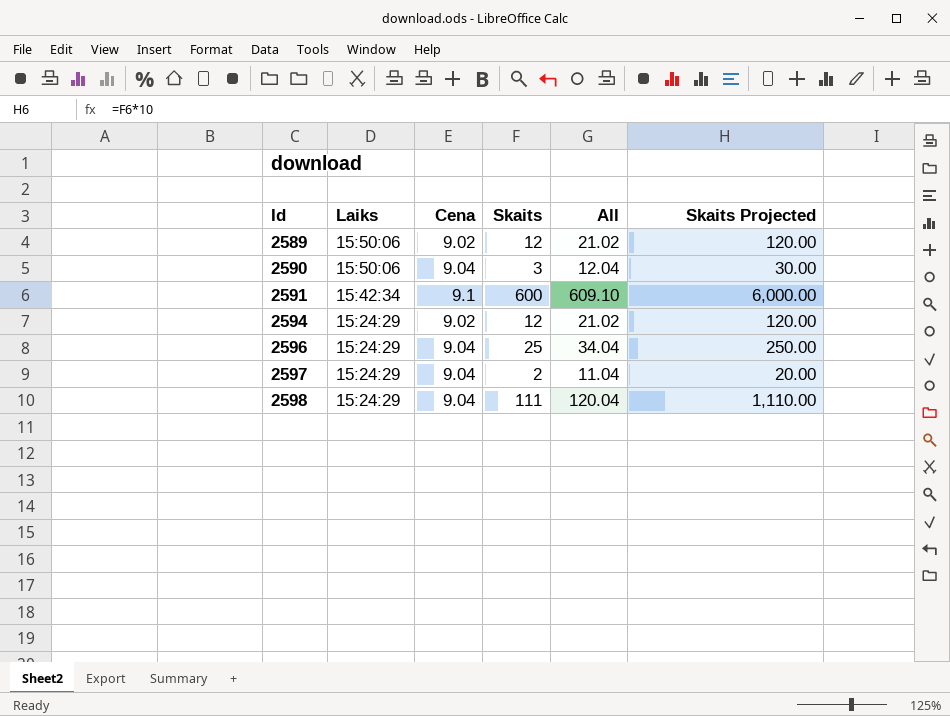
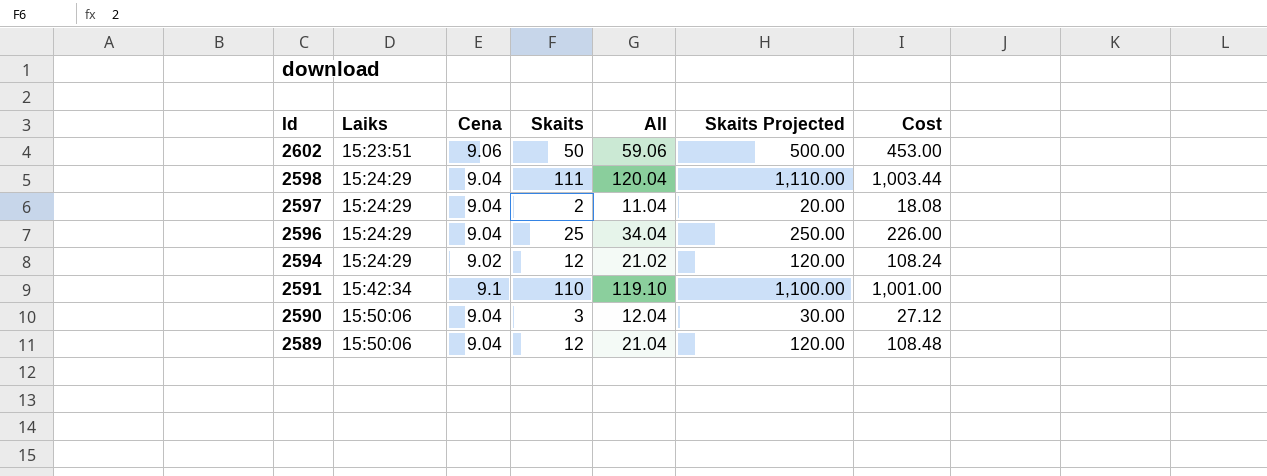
row order: Id ascending -> Id descending
column Cost | formula: none -> [Cena] * [Skaits]
row 2602: none -> 15:23:51 | 9.06 | 50 | 59.06 | 500.00 | 453.00
2591 | Skaits: 600 -> 110
2591 | All: 609.10 -> 119.10
2591 | Skaits Projected: 6,000.00 -> 1,100.00
2589 | Cena: 9.02 -> 9.04
2589 | All: 21.02 -> 21.04

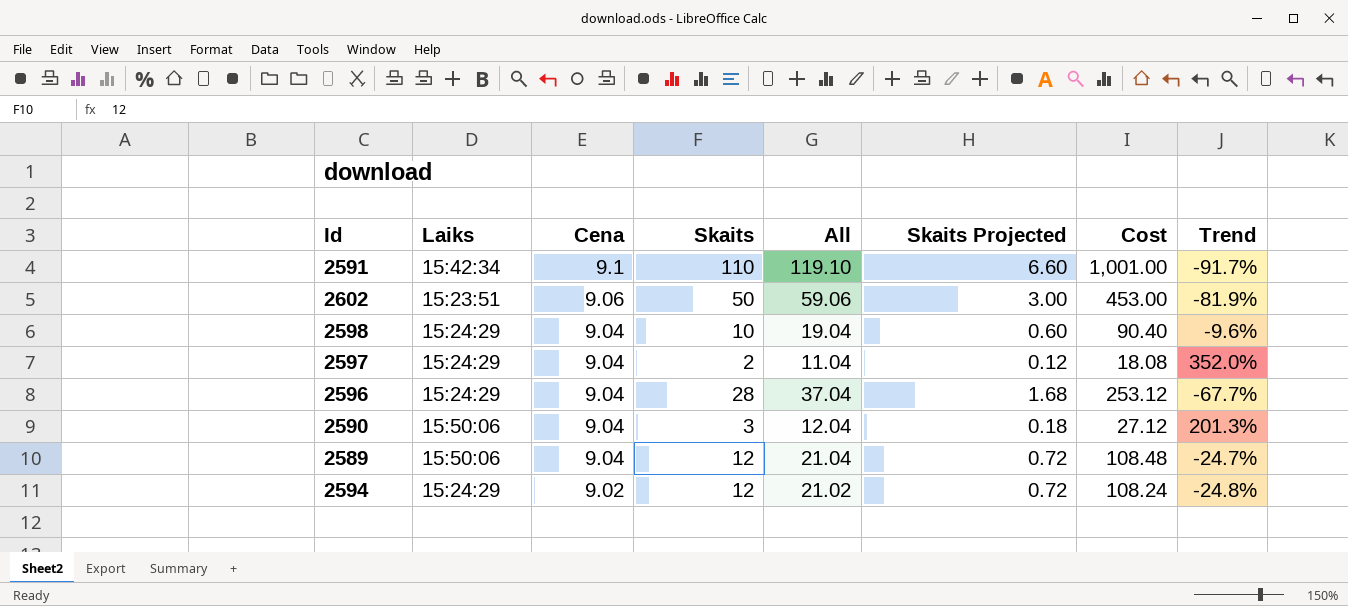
row order: Id descending -> Cena descending
column Skaits Projected | formula: [Skaits] * 10 -> [Skaits] * 0.06
column Trend | formula: none -> ([Cena] - [Skaits]) / [Skaits]
2598 | Skaits: 111 -> 10
2598 | All: 120.04 -> 19.04
2598 | Cost: 1,003.44 -> 90.40
2596 | Skaits: 25 -> 28
2596 | All: 34.04 -> 37.04
2596 | Cost: 226.00 -> 253.12

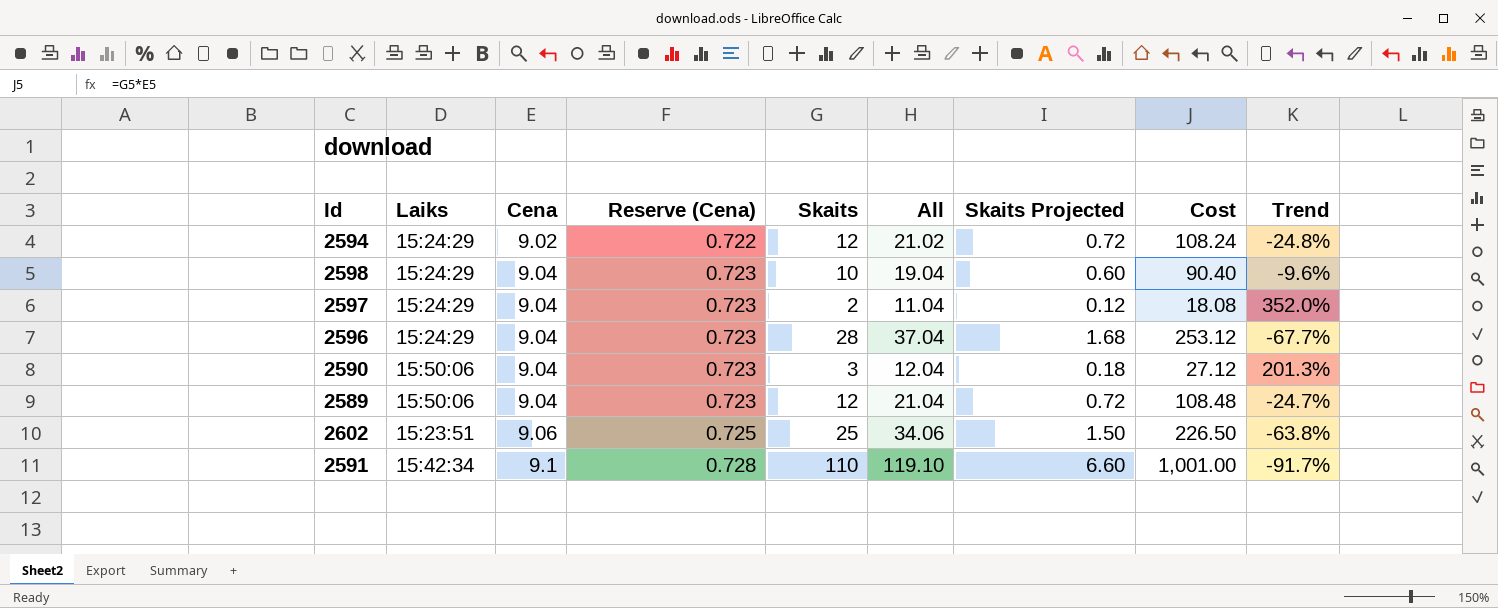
row order: Cena descending -> Cena ascending
column Reserve (Cena) | formula: none -> [Cena] * 0.08
2602 | Skaits: 50 -> 25
2602 | All: 59.06 -> 34.06
2602 | Skaits Projected: 3.00 -> 1.50
2602 | Cost: 453.00 -> 226.50
2602 | Trend: -81.9% -> -63.8%

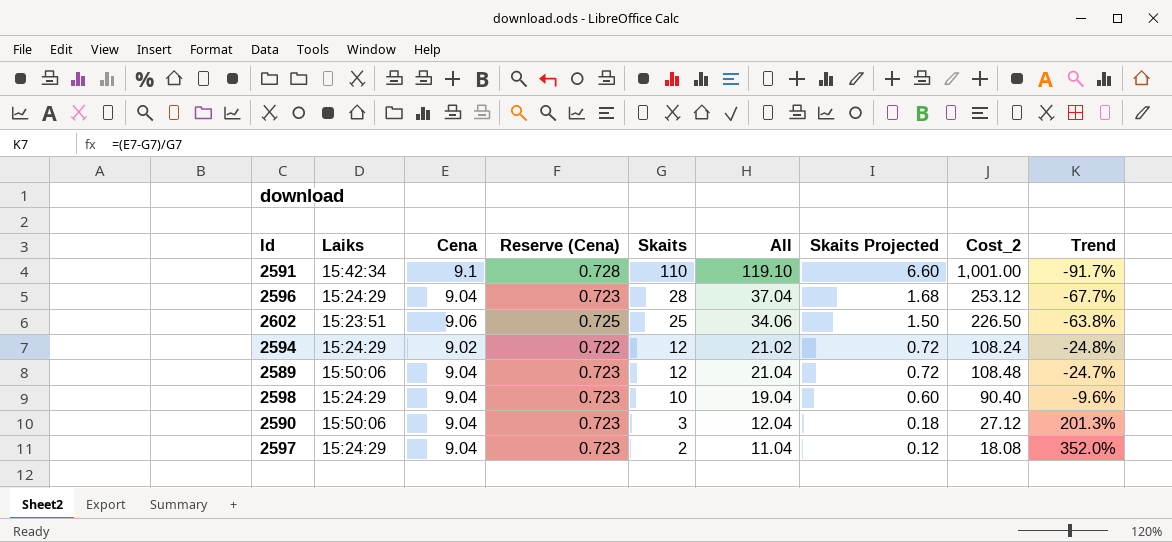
row order: Cena ascending -> Skaits descending
column name: Cost -> Cost_2

